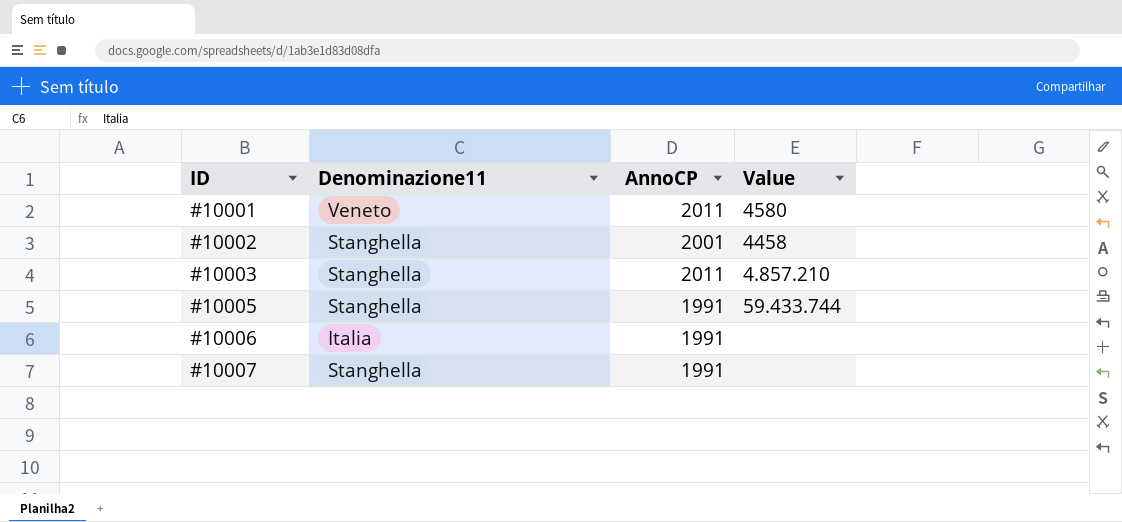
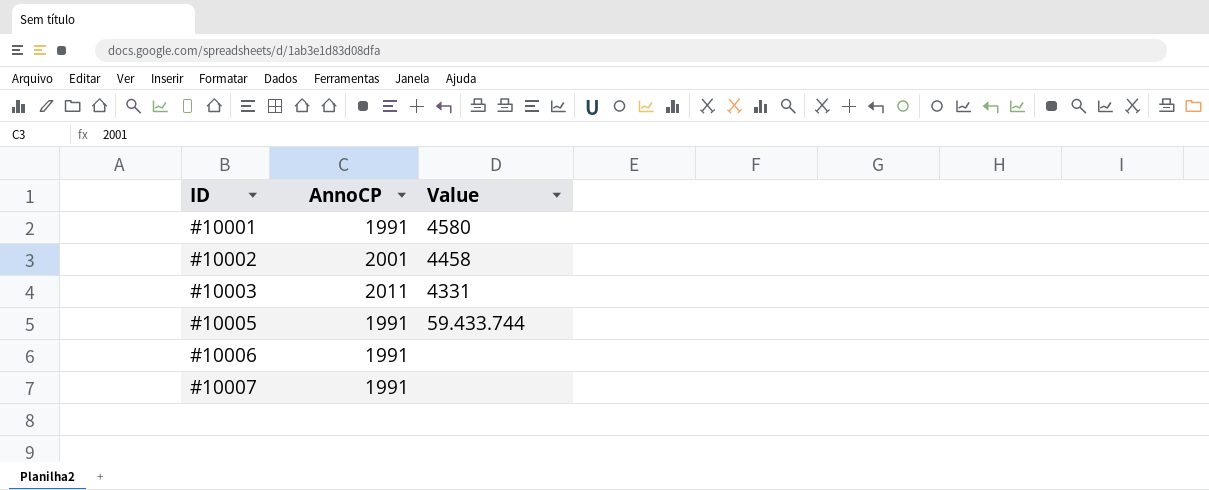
column Denominazione11 | position: 2 -> none
#10001 | AnnoCP: 2011 -> 1991
#10003 | Value: 4.857.210 -> 4331

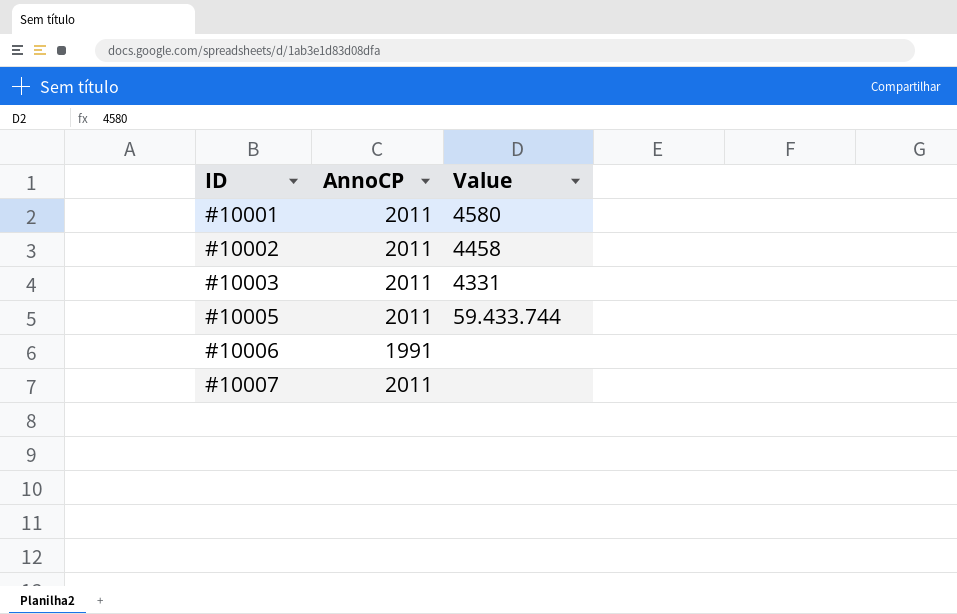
#10001 | AnnoCP: 1991 -> 2011
#10002 | AnnoCP: 2001 -> 2011
#10005 | AnnoCP: 1991 -> 2011
#10007 | AnnoCP: 1991 -> 2011

